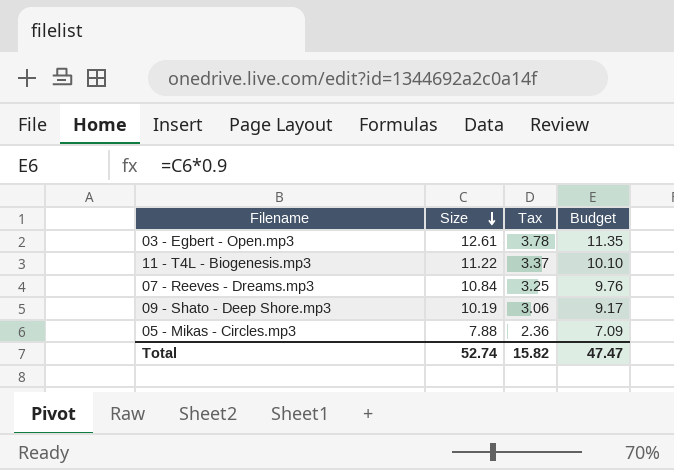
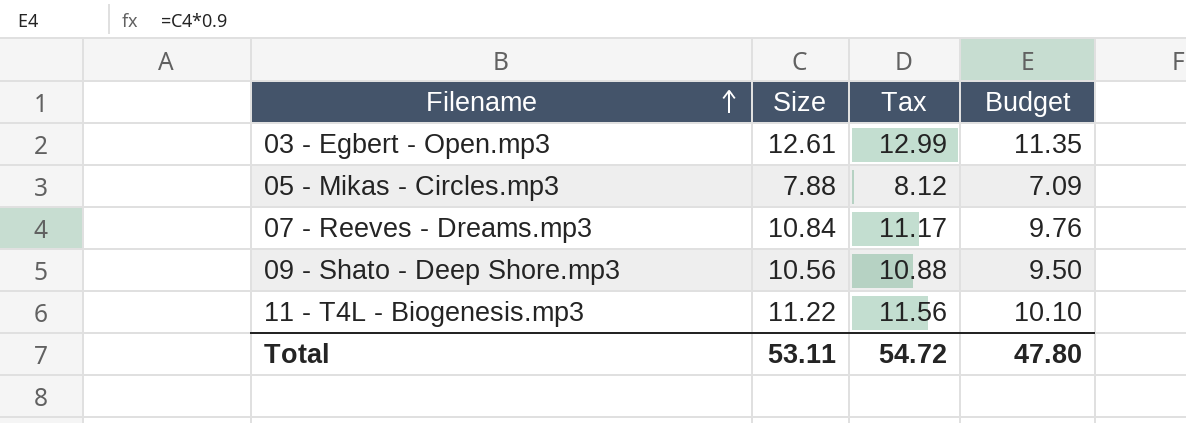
row order: Size descending -> Filename ascending
column Tax | formula: [Size] * 0.3 -> [Size] * 1.03
09 - Shato - Deep Shore.mp3 | Size: 10.19 -> 10.56
09 - Shato - Deep Shore.mp3 | Budget: 9.17 -> 9.50
Total | Size: 52.74 -> 53.11
Total | Tax: 15.82 -> 54.72
Total | Budget: 47.47 -> 47.80

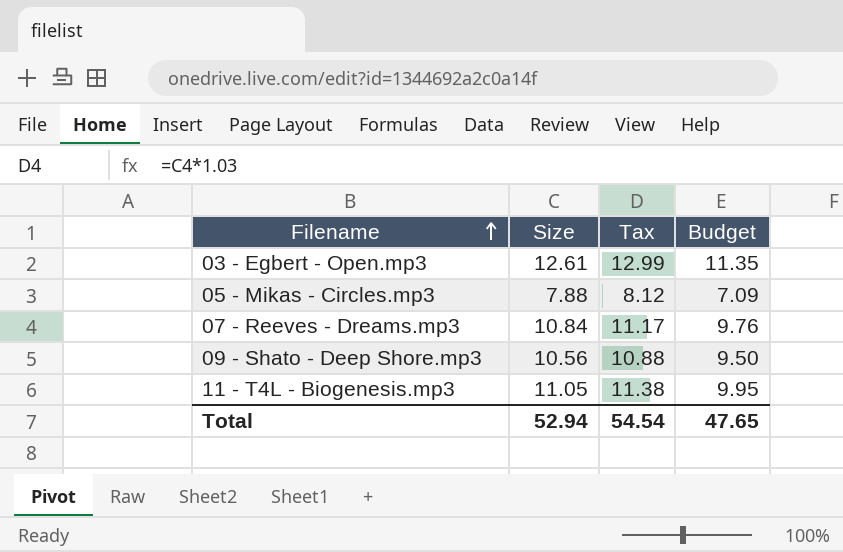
11 - T4L - Biogenesis.mp3 | Size: 11.22 -> 11.05
11 - T4L - Biogenesis.mp3 | Tax: 11.56 -> 11.38
11 - T4L - Biogenesis.mp3 | Budget: 10.10 -> 9.95
Total | Size: 53.11 -> 52.94
Total | Tax: 54.72 -> 54.54
Total | Budget: 47.80 -> 47.65

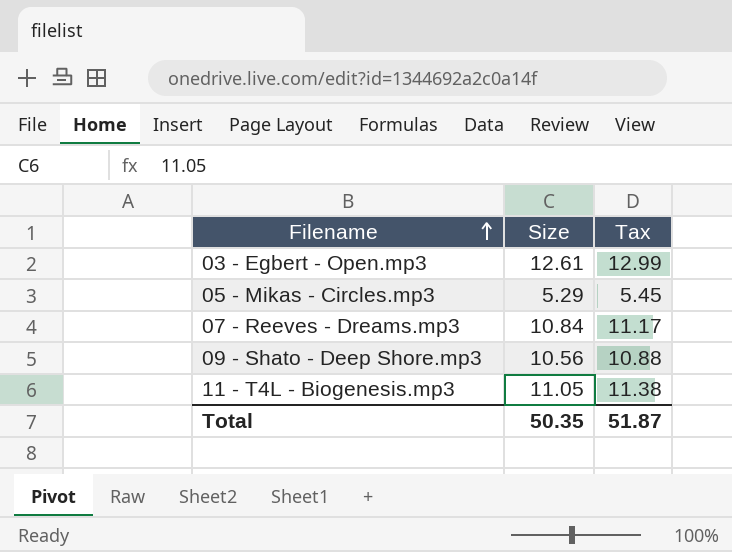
column Budget | formula: [Size] * 0.9 -> none
05 - Mikas - Circles.mp3 | Size: 7.88 -> 5.29
05 - Mikas - Circles.mp3 | Tax: 8.12 -> 5.45
Total | Size: 52.94 -> 50.35
Total | Tax: 54.54 -> 51.87

